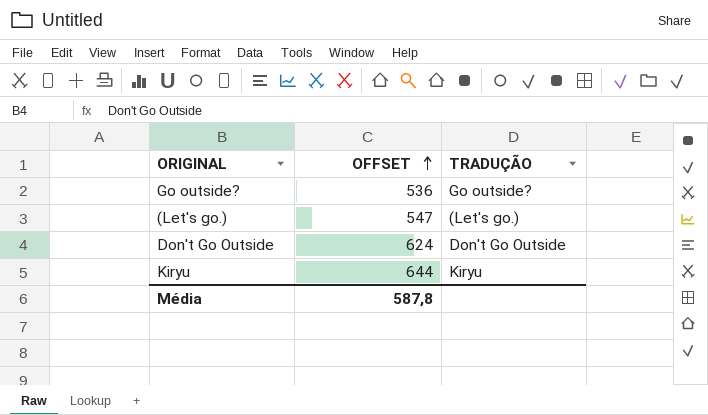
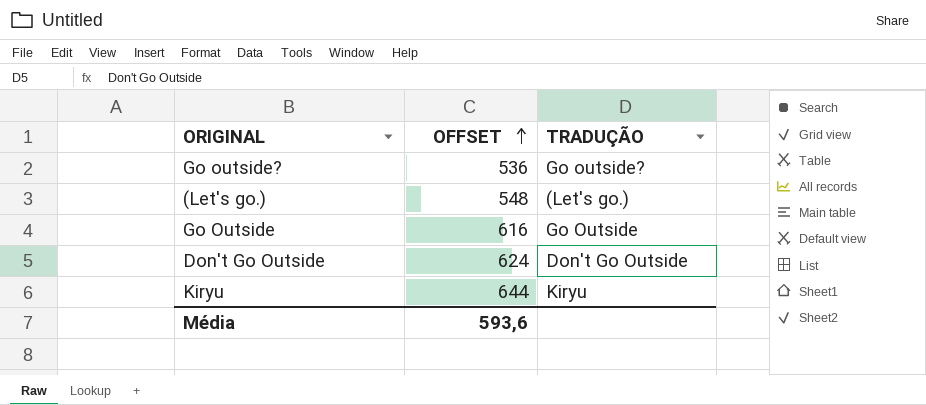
(Let's go.) | OFFSET: 547 -> 548
row Go Outside: none -> 616 | Go Outside
Média | OFFSET: 587,8 -> 593,6

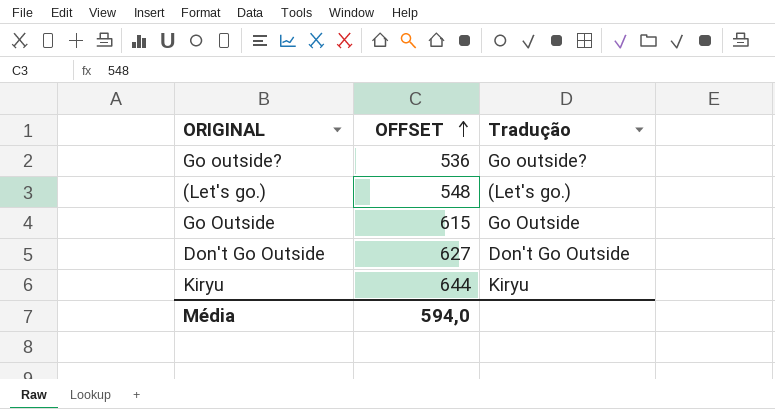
column name: TRADUÇÃO -> Tradução
Go Outside | OFFSET: 616 -> 615
Don't Go Outside | OFFSET: 624 -> 627
Média | OFFSET: 593,6 -> 594,0

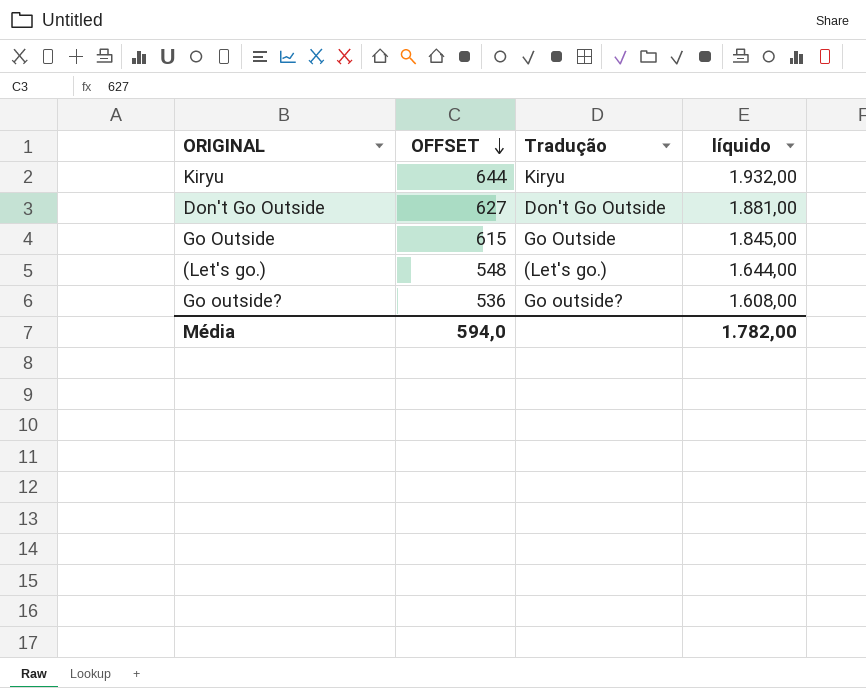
row order: OFFSET ascending -> OFFSET descending
column líquido | formula: none -> [OFFSET] * 3

